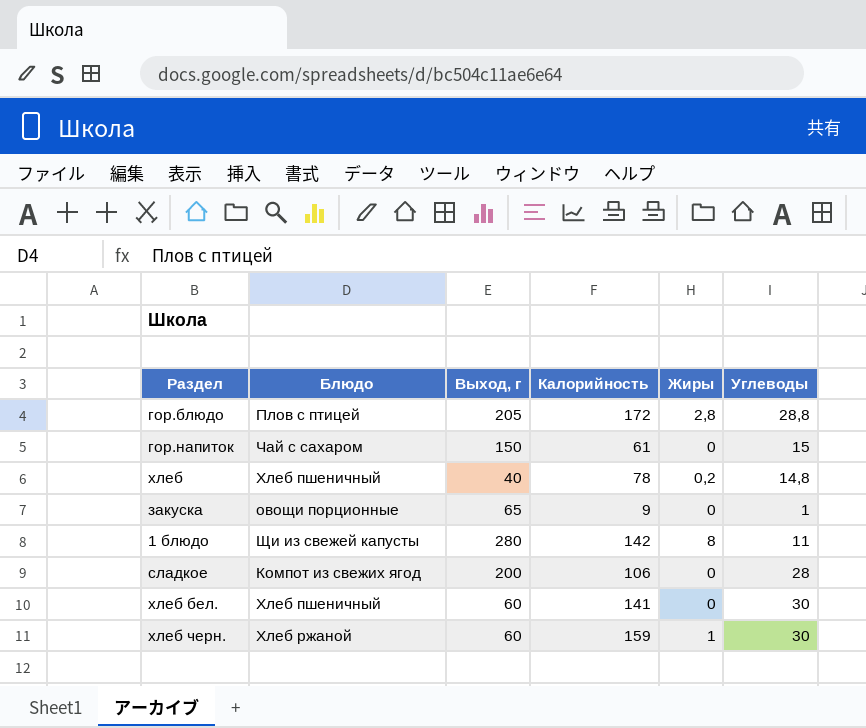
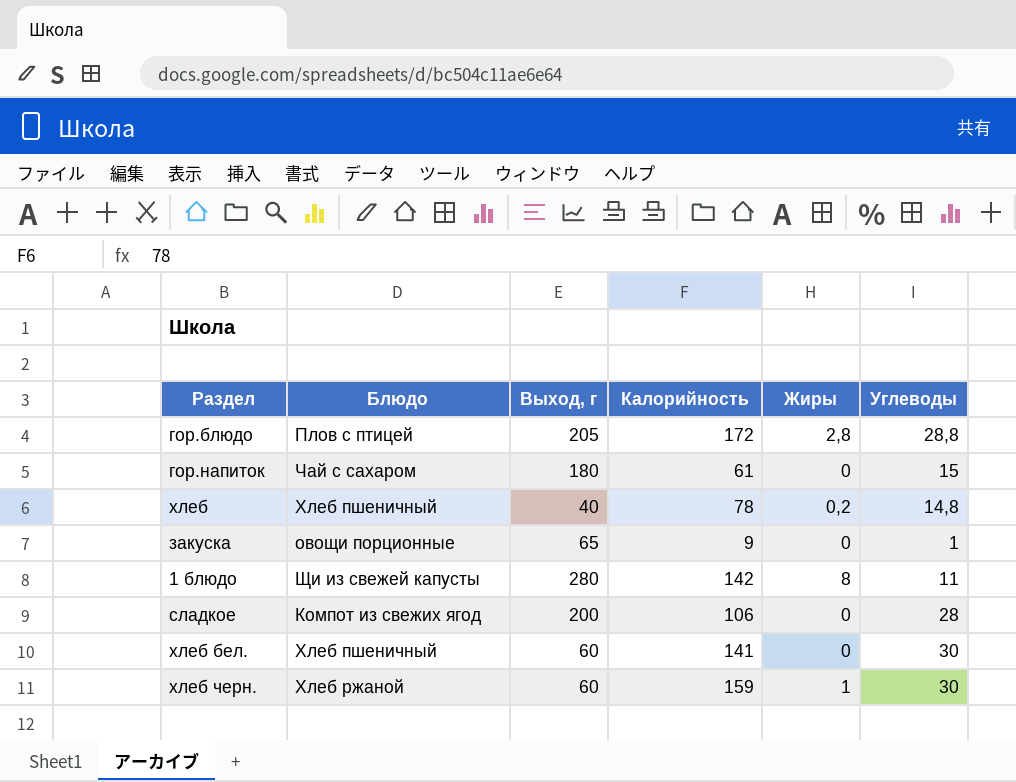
гор.напиток | Выход, г: 150 -> 180

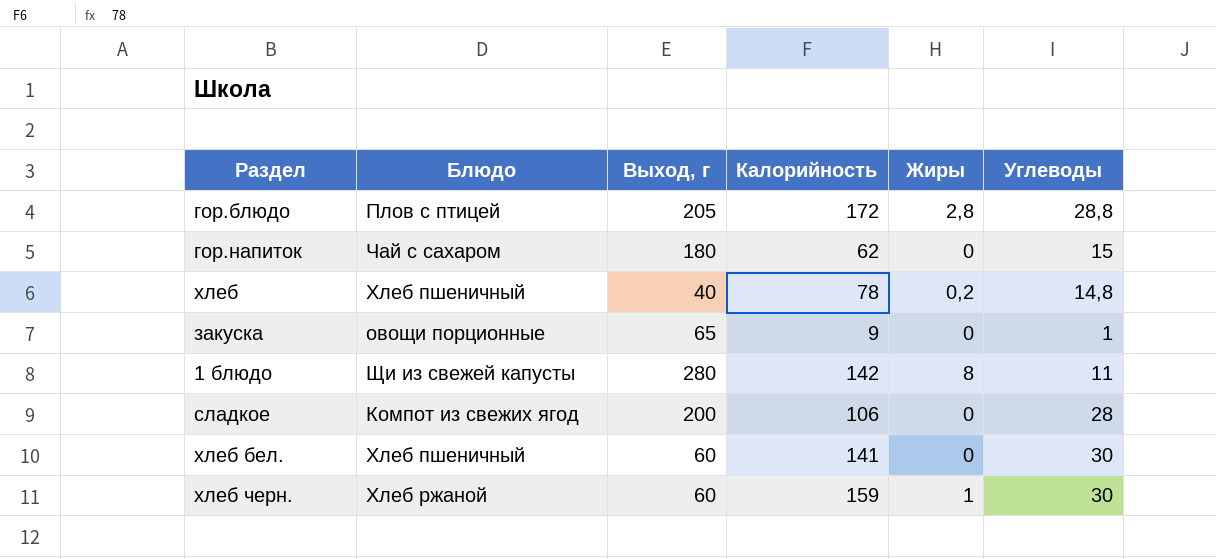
гор.напиток | Калорийность: 61 -> 62

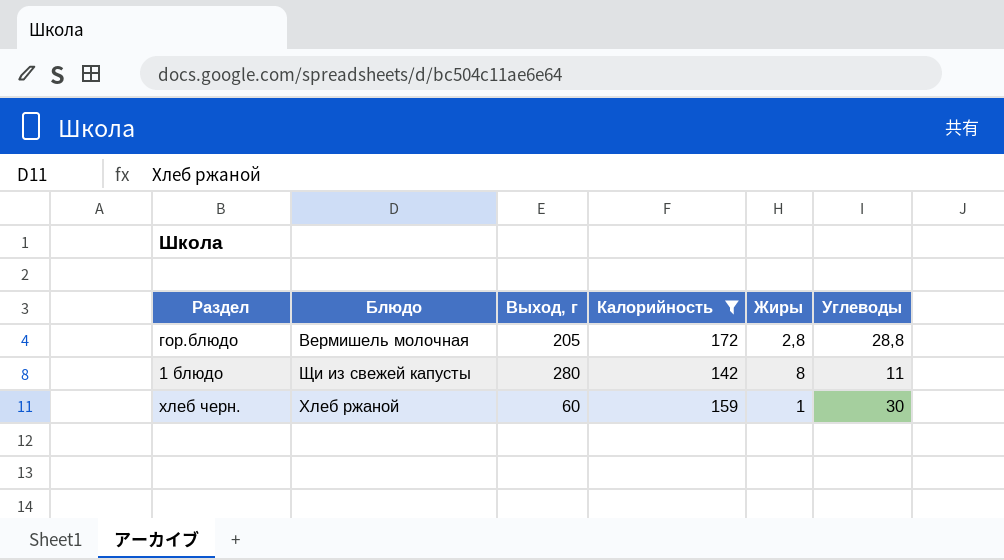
filter: none -> Калорийность >= 142
гор.блюдо | Блюдо: Плов с птицей -> Вермишель молочная

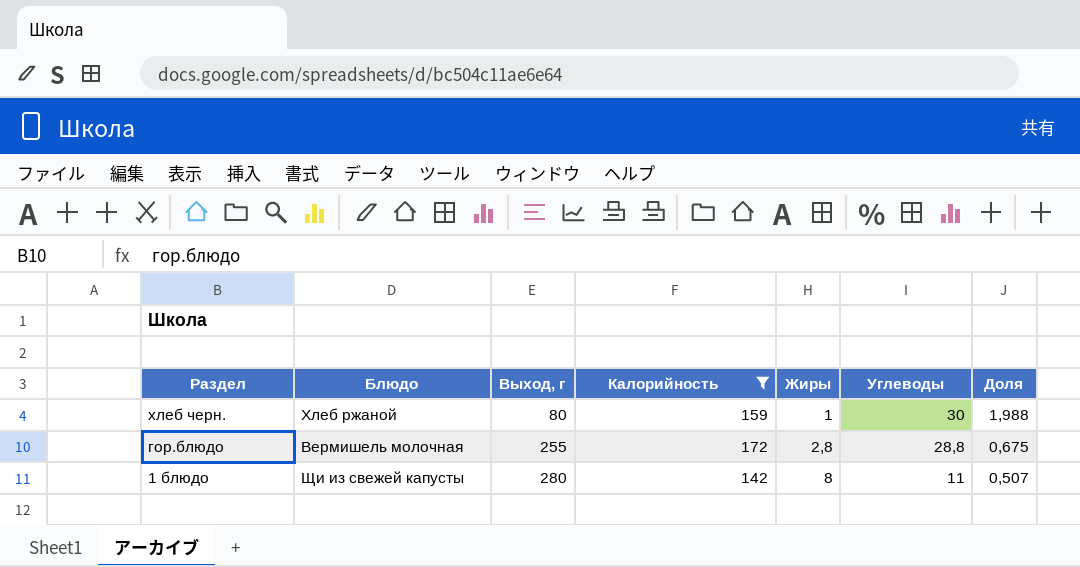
row order: none -> Раздел descending
column Доля | formula: none -> [Калорийность] / [Выход, г]
хлеб черн. | Выход, г: 60 -> 80
гор.блюдо | Выход, г: 205 -> 255

